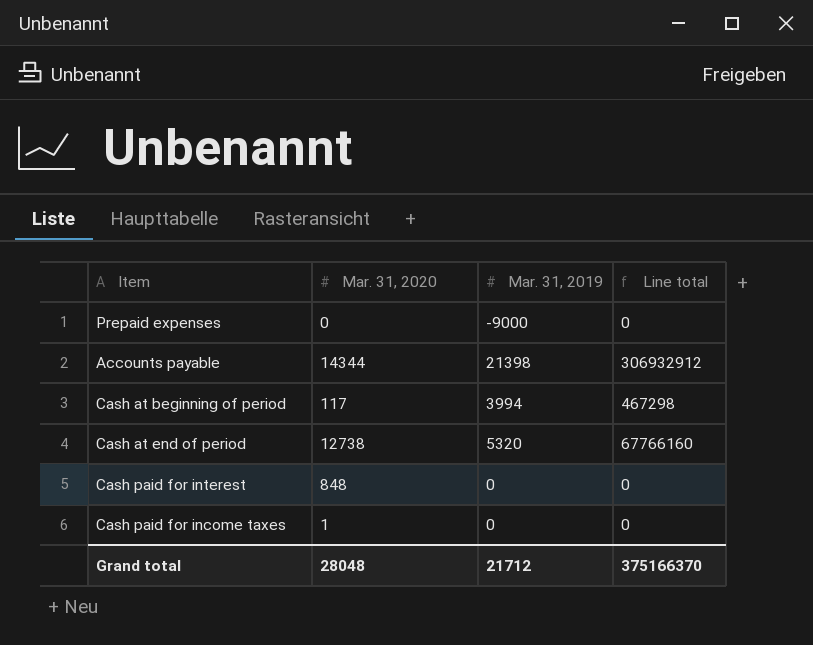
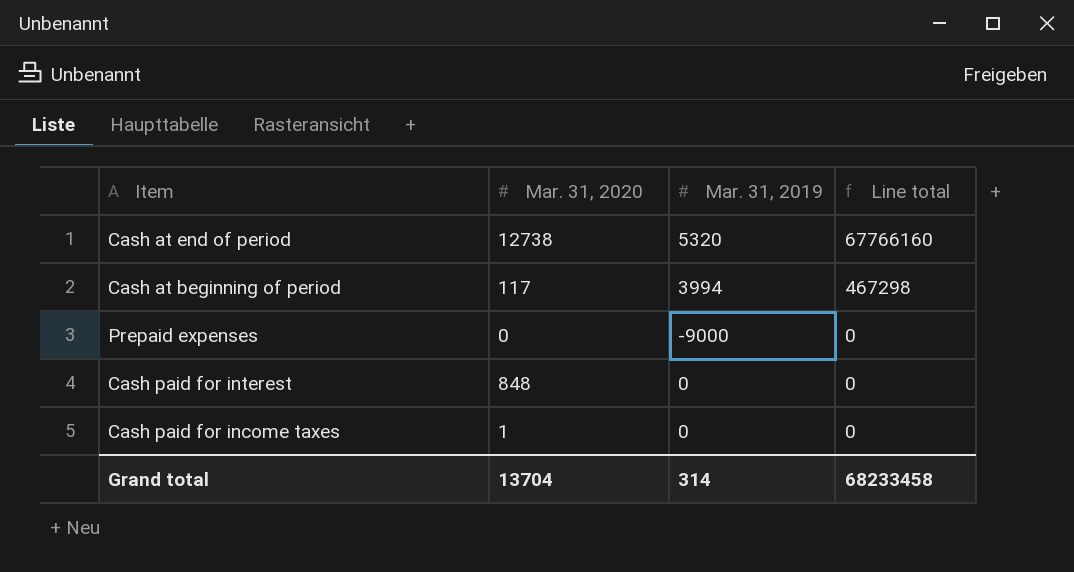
row order: none -> Line total descending
row Accounts payable: 14344 | 21398 | 306932912 -> none
Grand total | Mar. 31, 2020: 28048 -> 13704
Grand total | Mar. 31, 2019: 21712 -> 314
Grand total | Line total: 375166370 -> 68233458

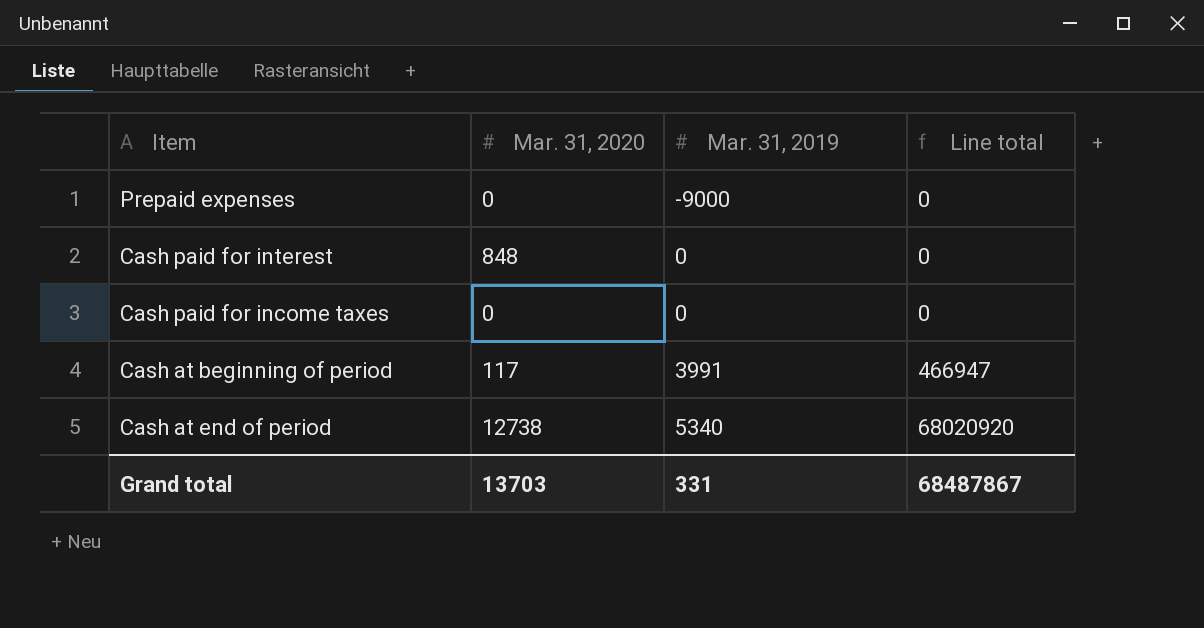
row order: Line total descending -> Mar. 31, 2019 ascending
Cash paid for income taxes | Mar. 31, 2020: 1 -> 0
Cash at beginning of period | Mar. 31, 2019: 3994 -> 3991
Cash at beginning of period | Line total: 467298 -> 466947
Cash at end of period | Mar. 31, 2019: 5320 -> 5340
Cash at end of period | Line total: 67766160 -> 68020920
Grand total | Mar. 31, 2020: 13704 -> 13703
Grand total | Mar. 31, 2019: 314 -> 331
Grand total | Line total: 68233458 -> 68487867

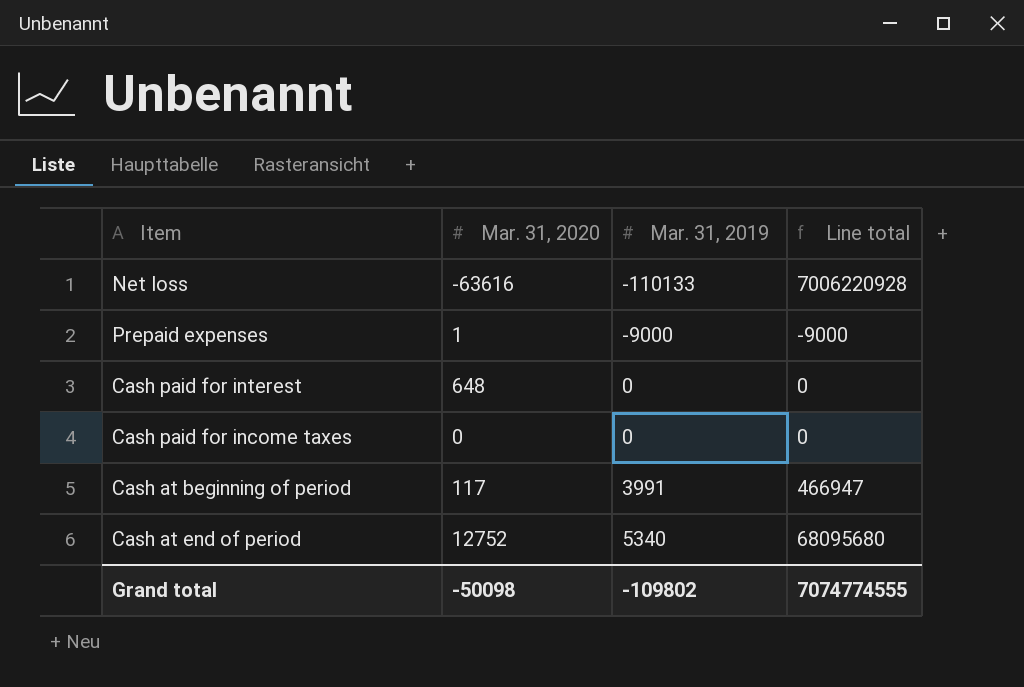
row Net loss: none -> -63616 | -110133 | 7006220928
Prepaid expenses | Mar. 31, 2020: 0 -> 1
Prepaid expenses | Line total: 0 -> -9000
Cash paid for interest | Mar. 31, 2020: 848 -> 648
Cash at end of period | Mar. 31, 2020: 12738 -> 12752
Cash at end of period | Line total: 68020920 -> 68095680
Grand total | Mar. 31, 2020: 13703 -> -50098
Grand total | Mar. 31, 2019: 331 -> -109802
Grand total | Line total: 68487867 -> 7074774555

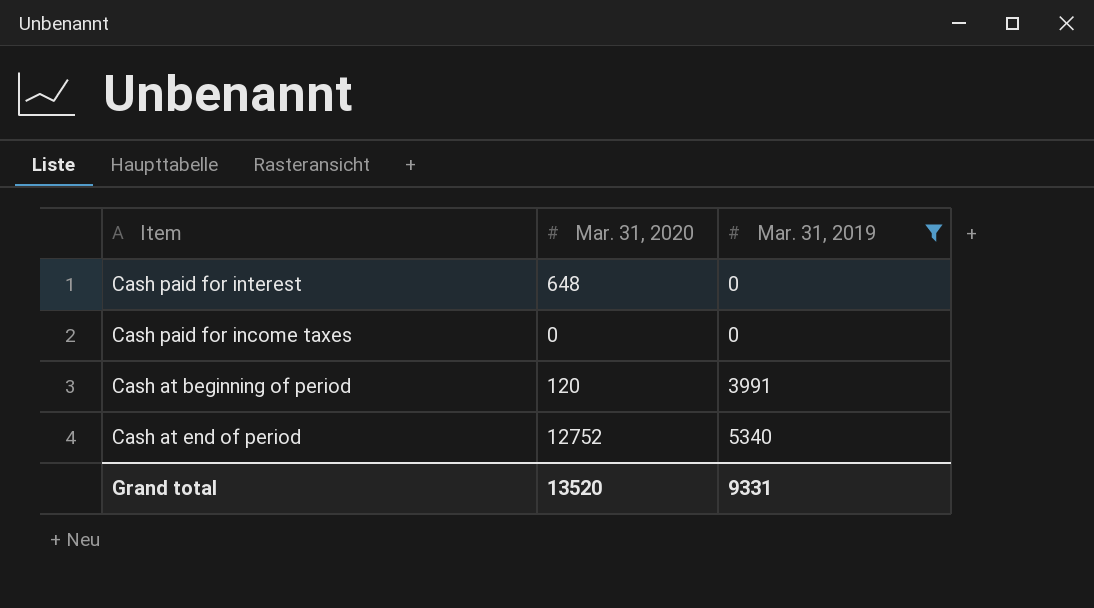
filter: none -> Mar. 31, 2019 >= 0
column Line total | formula: [Mar. 31, 2020] * [Mar. 31, 2019] -> none
Cash at beginning of period | Mar. 31, 2020: 117 -> 120
Grand total | Mar. 31, 2020: -50098 -> 13520
Grand total | Mar. 31, 2019: -109802 -> 9331

